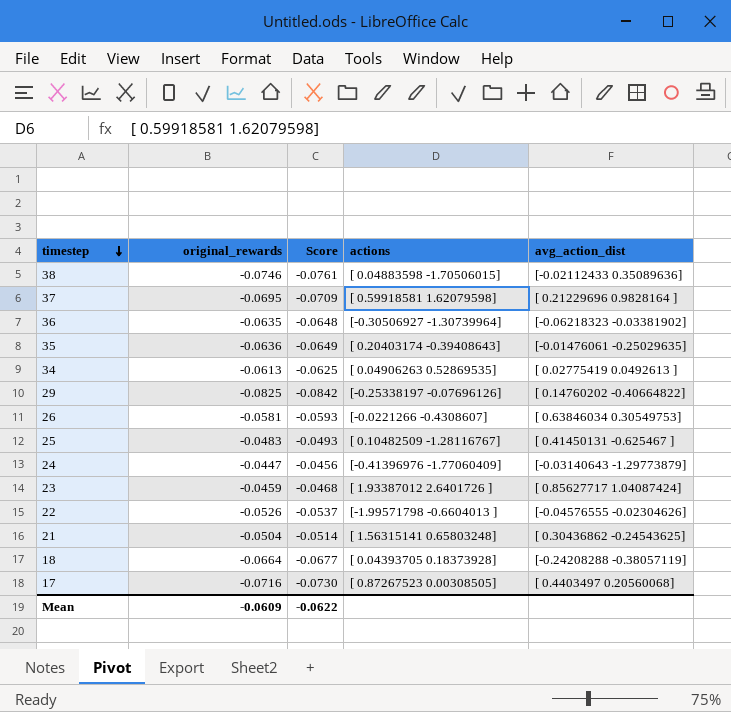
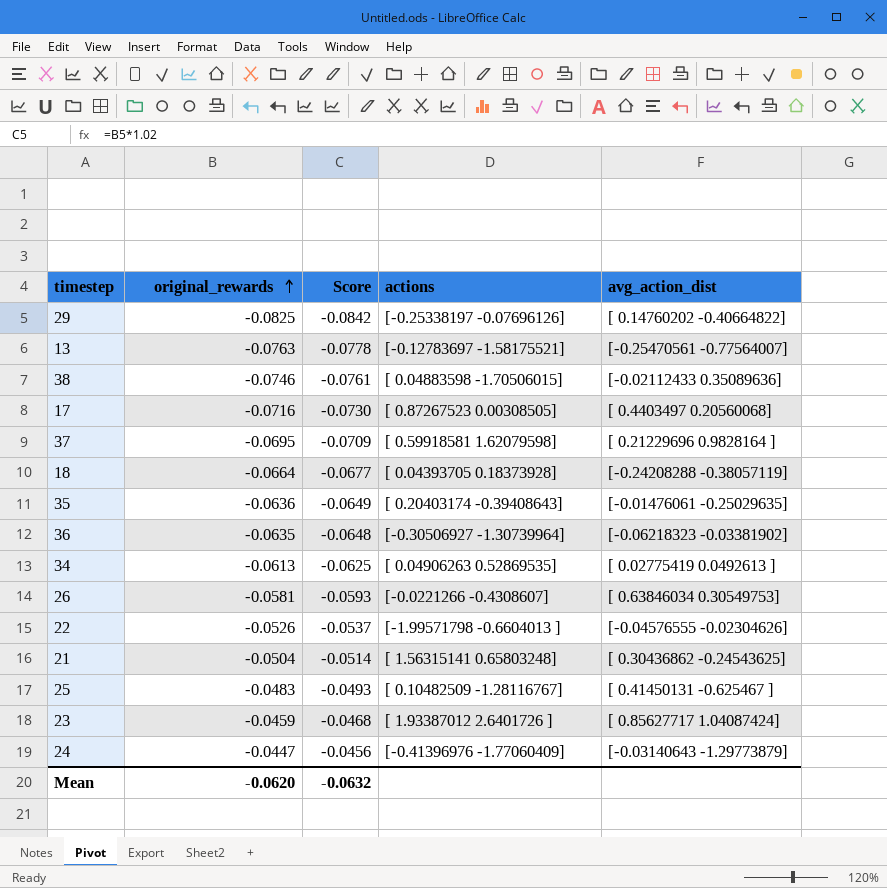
row order: timestep descending -> original_rewards ascending
row 13: none -> -0.0763 | -0.0778 | [-0.12783697 -1.58175521] | [-0.25470561 -0.77564007]
Mean | original_rewards: -0.0609 -> -0.0620
Mean | Score: -0.0622 -> -0.0632

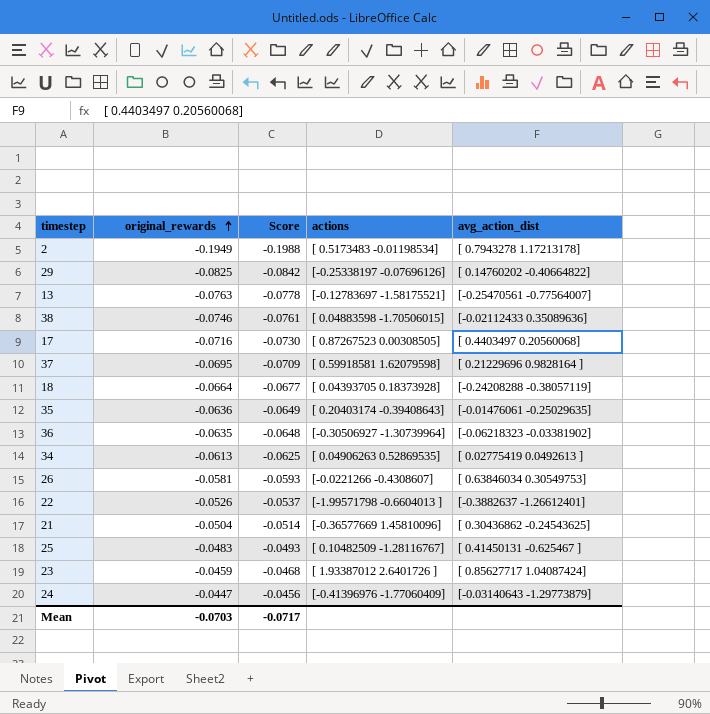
row 2: none -> -0.1949 | -0.1988 | [ 0.5173483 -0.01198534] | [ 0.7943278 1.17213178]
22 | avg_action_dist: [-0.04576555 -0.02304626] -> [-0.3882637 -1.26612401]
21 | actions: [ 1.56315141 0.65803248] -> [-0.36577669 1.45810096]
Mean | original_rewards: -0.0620 -> -0.0703
Mean | Score: -0.0632 -> -0.0717

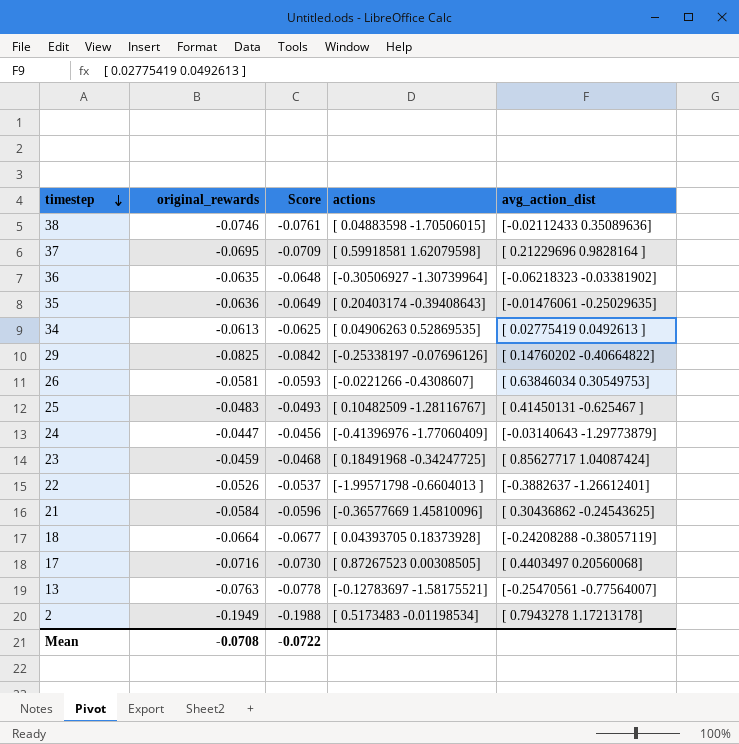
row order: original_rewards ascending -> timestep descending
23 | actions: [ 1.93387012 2.6401726 ] -> [ 0.18491968 -0.34247725]
21 | original_rewards: -0.0504 -> -0.0584
21 | Score: -0.0514 -> -0.0596
Mean | original_rewards: -0.0703 -> -0.0708
Mean | Score: -0.0717 -> -0.0722

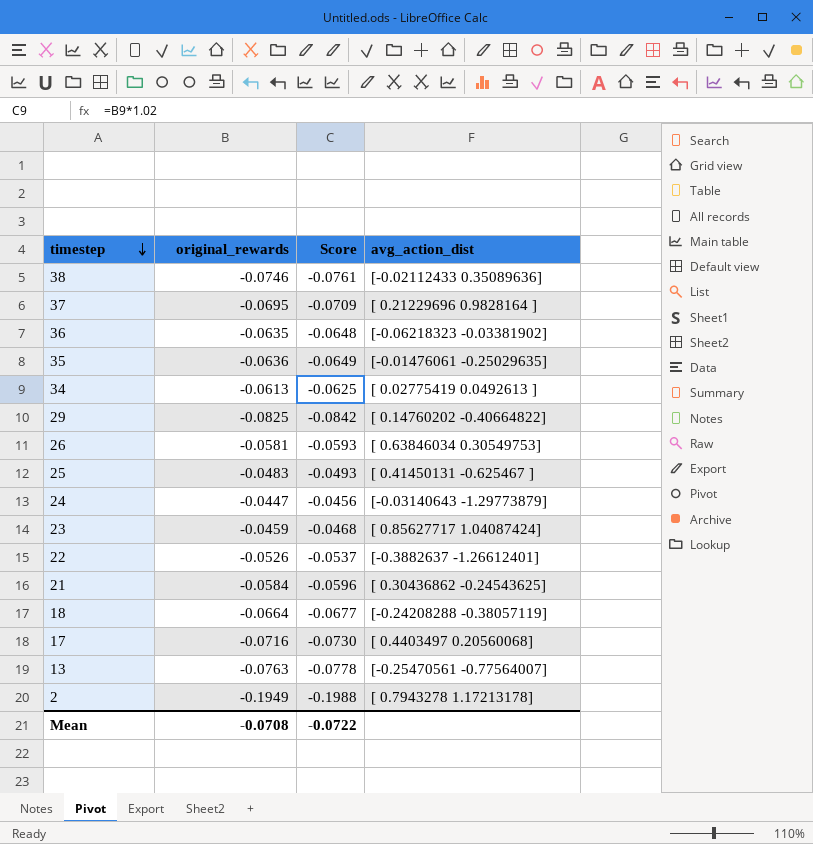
column actions | position: 4 -> none

